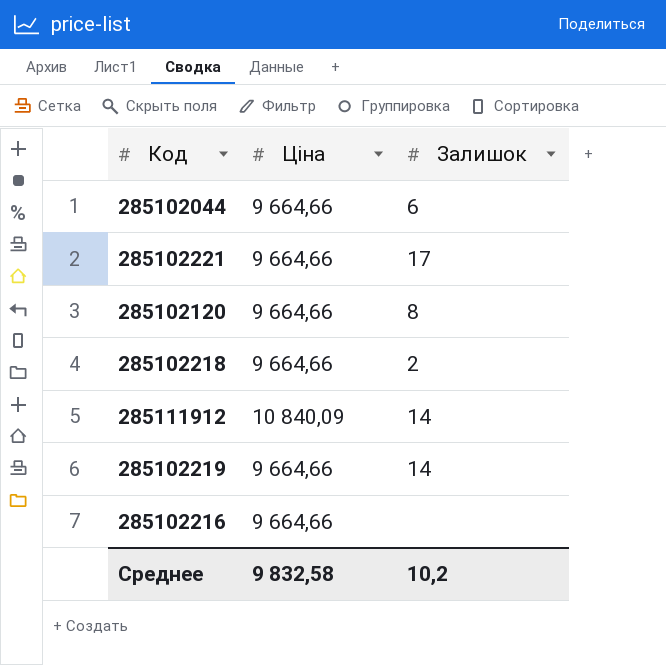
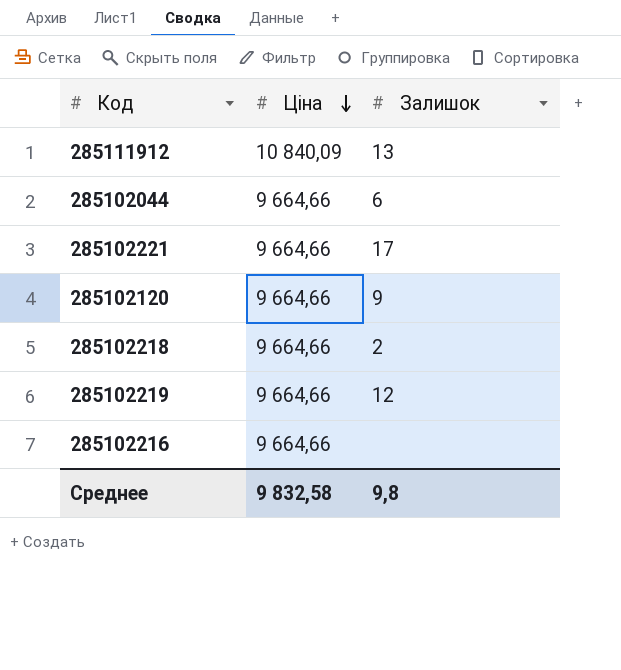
row order: none -> Ціна descending
285111912 | Залишок: 14 -> 13
285102120 | Залишок: 8 -> 9
285102219 | Залишок: 14 -> 12
Среднее | Залишок: 10,2 -> 9,8

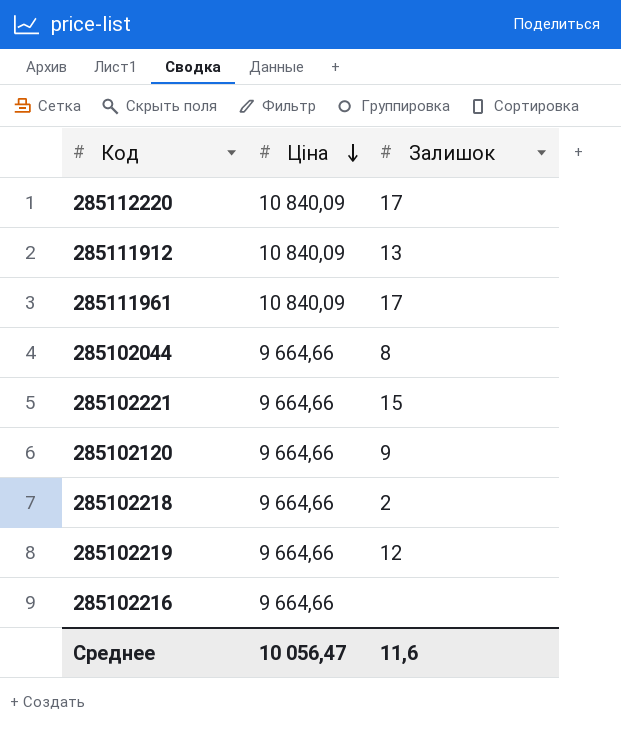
row 285112220: none -> 10 840,09 | 17
row 285111961: none -> 10 840,09 | 17
285102044 | Залишок: 6 -> 8
285102221 | Залишок: 17 -> 15
Среднее | Ціна: 9 832,58 -> 10 056,47
Среднее | Залишок: 9,8 -> 11,6

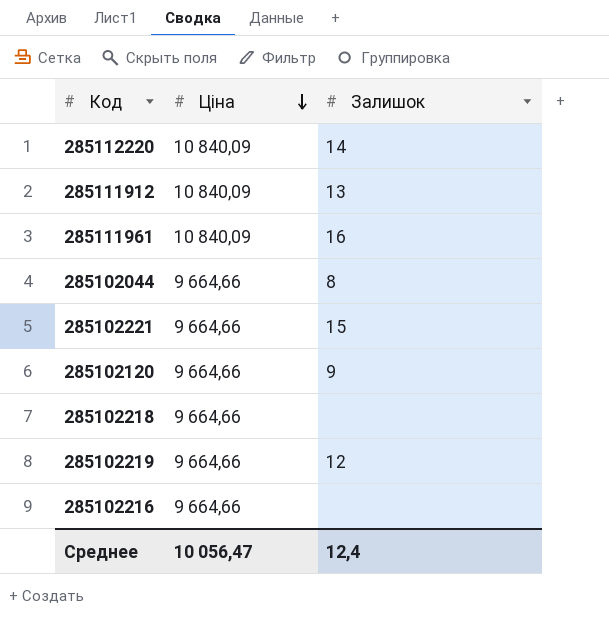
285112220 | Залишок: 17 -> 14
285111961 | Залишок: 17 -> 16
285102218 | Залишок: 2 -> none
Среднее | Залишок: 11,6 -> 12,4

